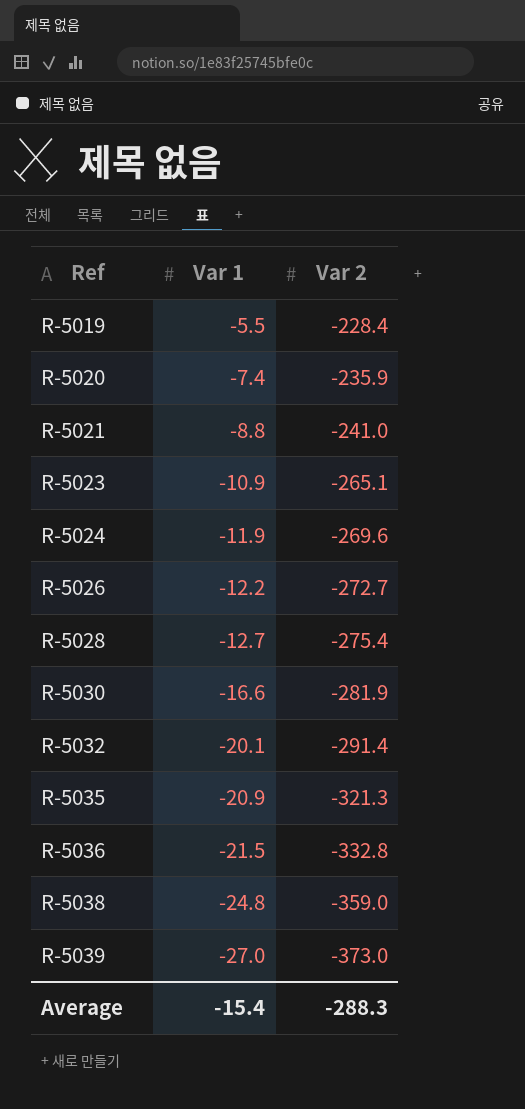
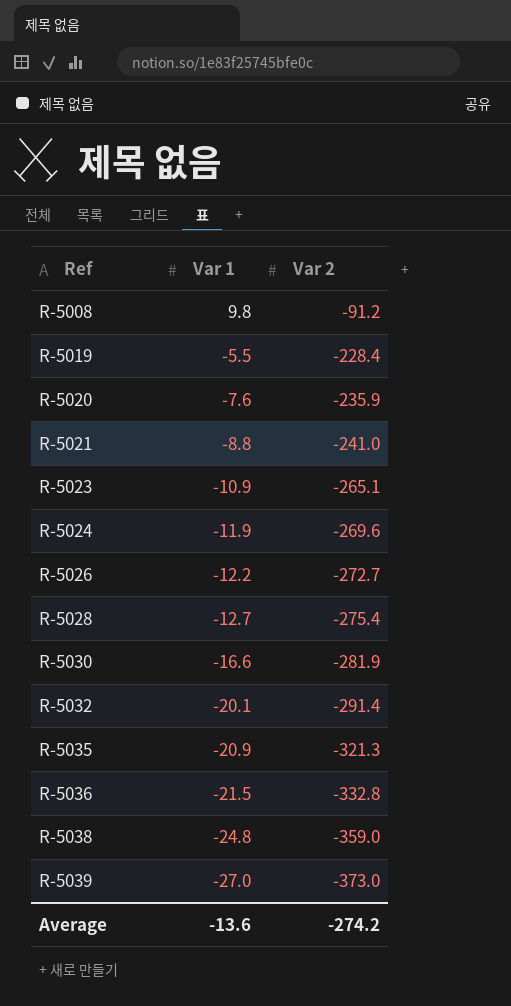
row R-5008: none -> 9.8 | -91.2
R-5020 | Var 1: -7.4 -> -7.6
Average | Var 1: -15.4 -> -13.6
Average | Var 2: -288.3 -> -274.2

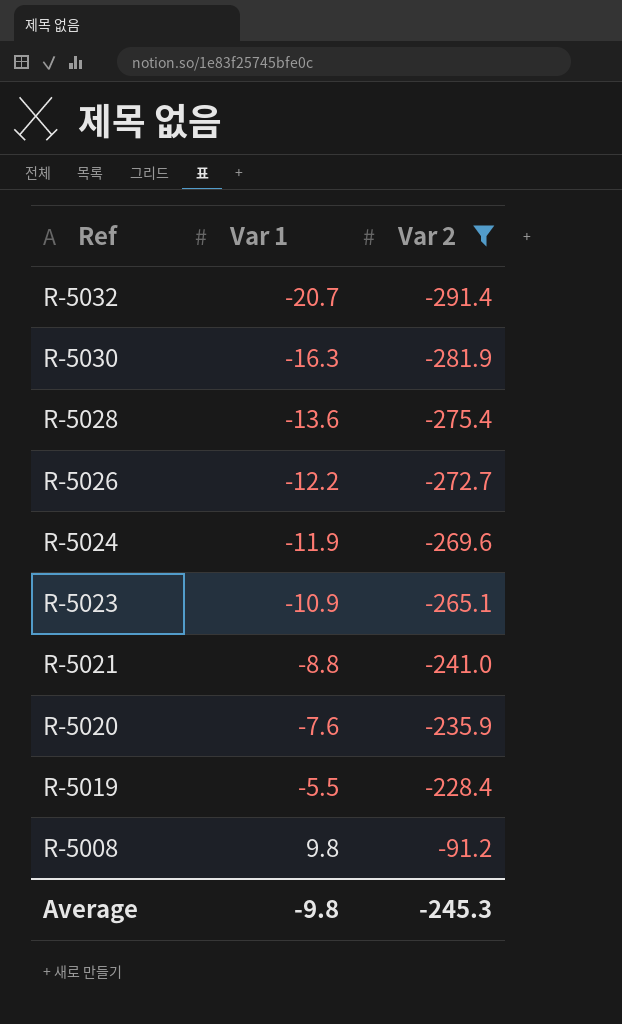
filter: none -> Var 2 >= -291.4
row order: Ref ascending -> Ref descending
R-5032 | Var 1: -20.1 -> -20.7
R-5030 | Var 1: -16.6 -> -16.3
R-5028 | Var 1: -12.7 -> -13.6
Average | Var 1: -13.6 -> -9.8
Average | Var 2: -274.2 -> -245.3

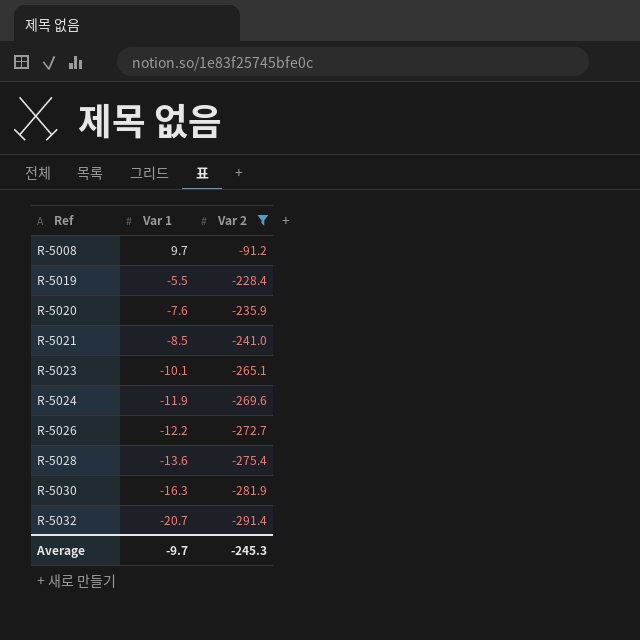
row order: Ref descending -> Ref ascending
R-5008 | Var 1: 9.8 -> 9.7
R-5021 | Var 1: -8.8 -> -8.5
R-5023 | Var 1: -10.9 -> -10.1
Average | Var 1: -9.8 -> -9.7

